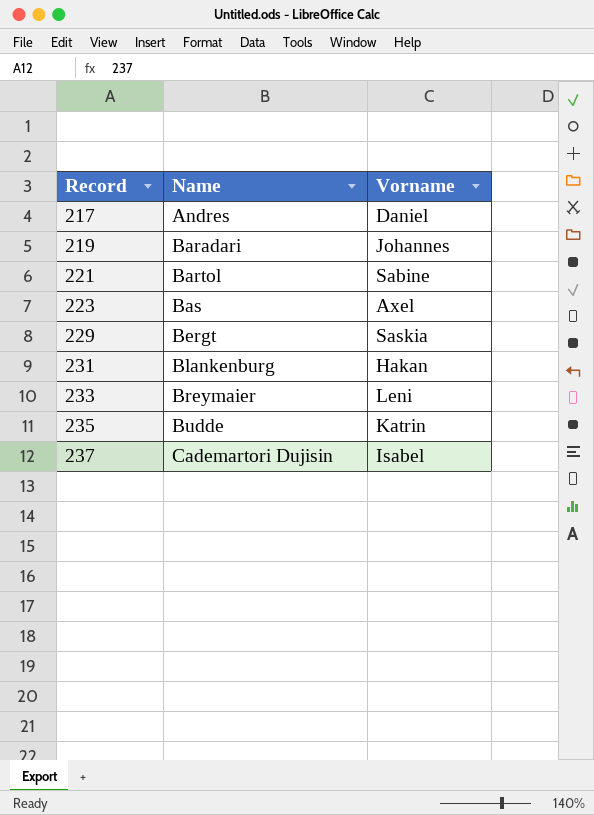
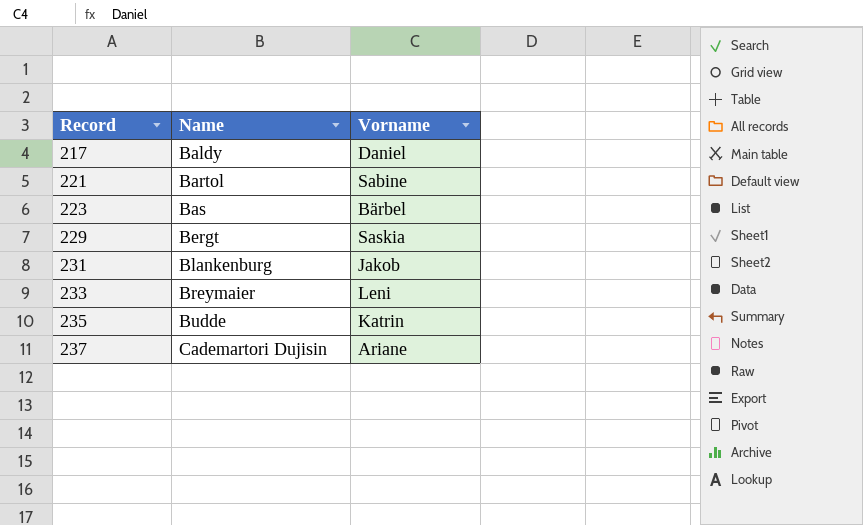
row 219: Baradari | Johannes -> none
217 | Name: Andres -> Baldy
223 | Vorname: Axel -> Bärbel
231 | Vorname: Hakan -> Jakob
237 | Vorname: Isabel -> Ariane

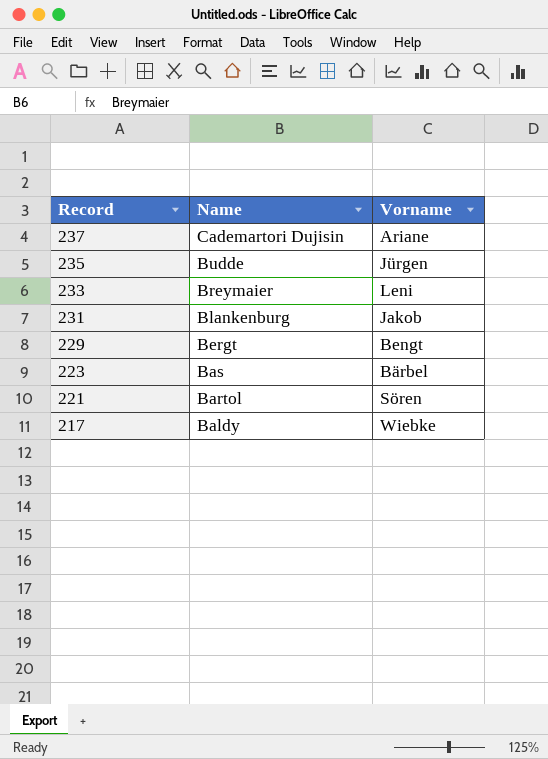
row order: Record ascending -> Record descending
235 | Vorname: Katrin -> Jürgen
229 | Vorname: Saskia -> Bengt
221 | Vorname: Sabine -> Sören
217 | Vorname: Daniel -> Wiebke

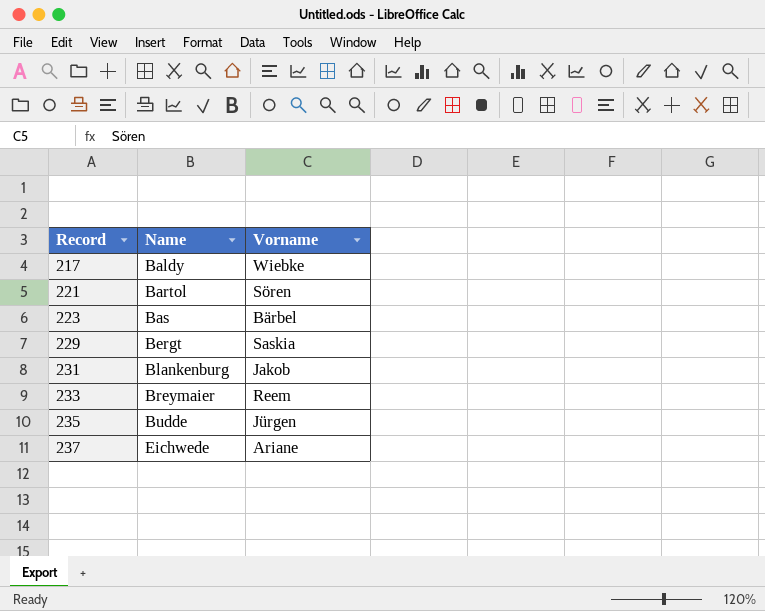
row order: Record descending -> Record ascending
229 | Vorname: Bengt -> Saskia
233 | Vorname: Leni -> Reem
237 | Name: Cademartori Dujisin -> Eichwede

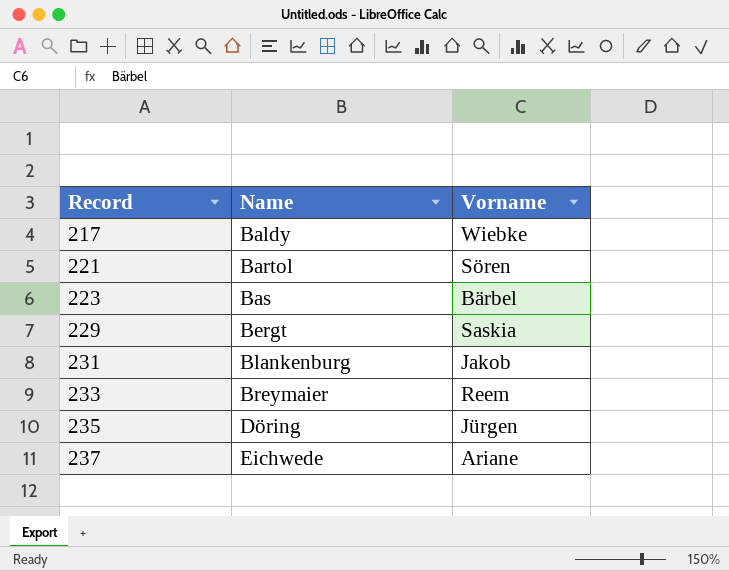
235 | Name: Budde -> Döring

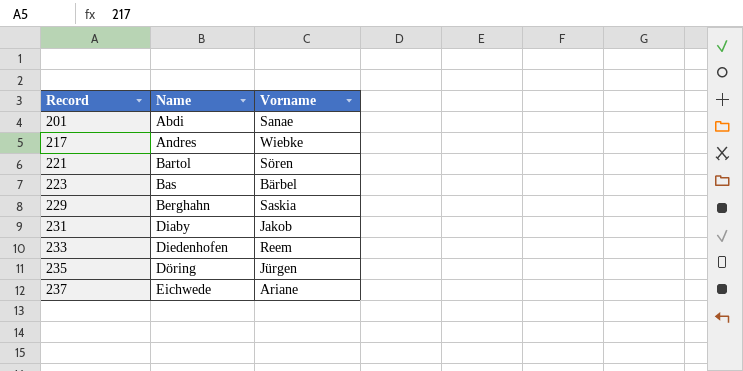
row 201: none -> Abdi | Sanae
217 | Name: Baldy -> Andres
229 | Name: Bergt -> Berghahn
231 | Name: Blankenburg -> Diaby
233 | Name: Breymaier -> Diedenhofen

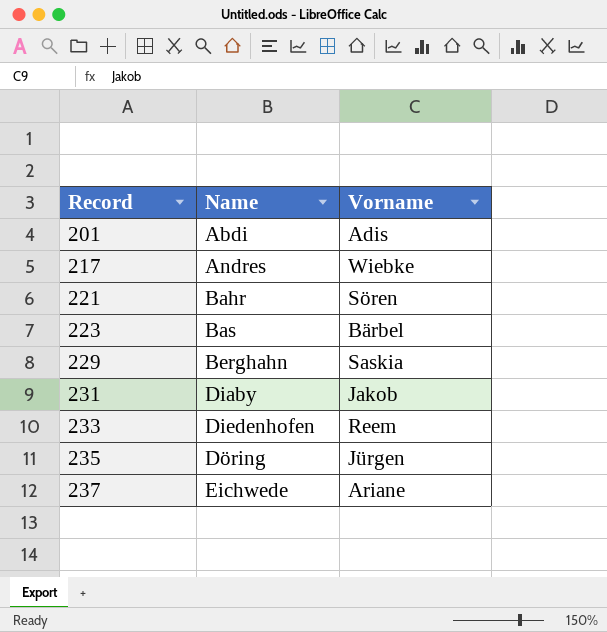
201 | Vorname: Sanae -> Adis
221 | Name: Bartol -> Bahr

